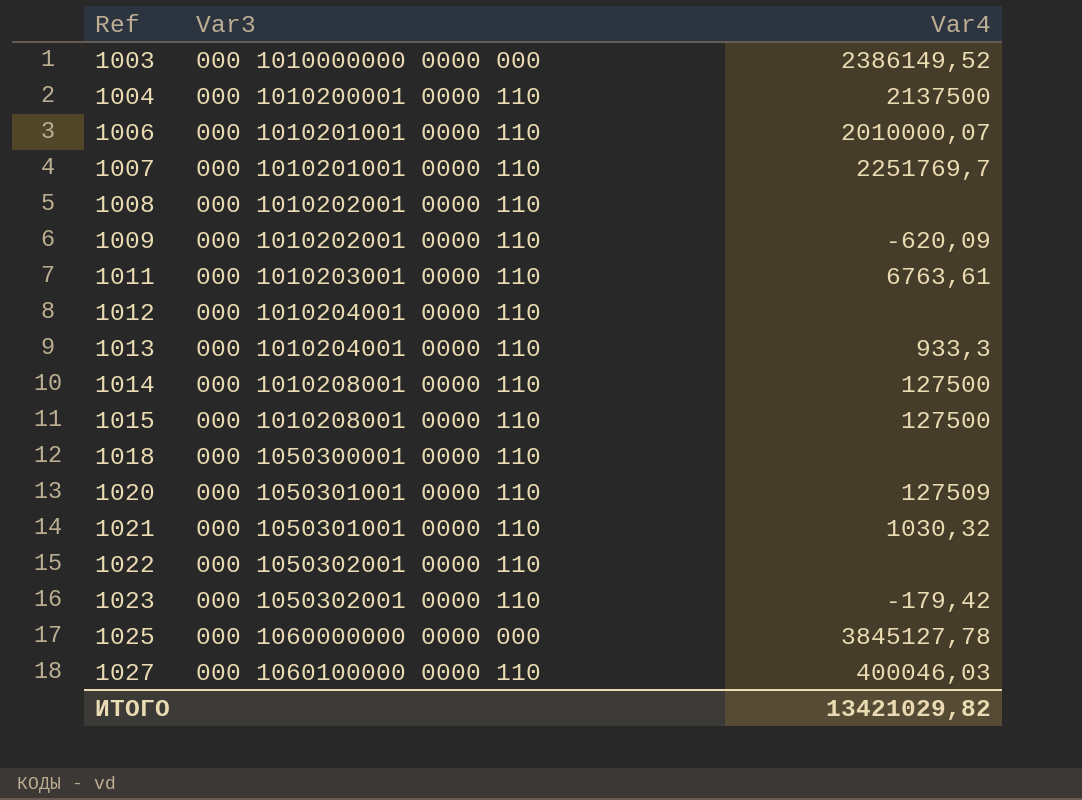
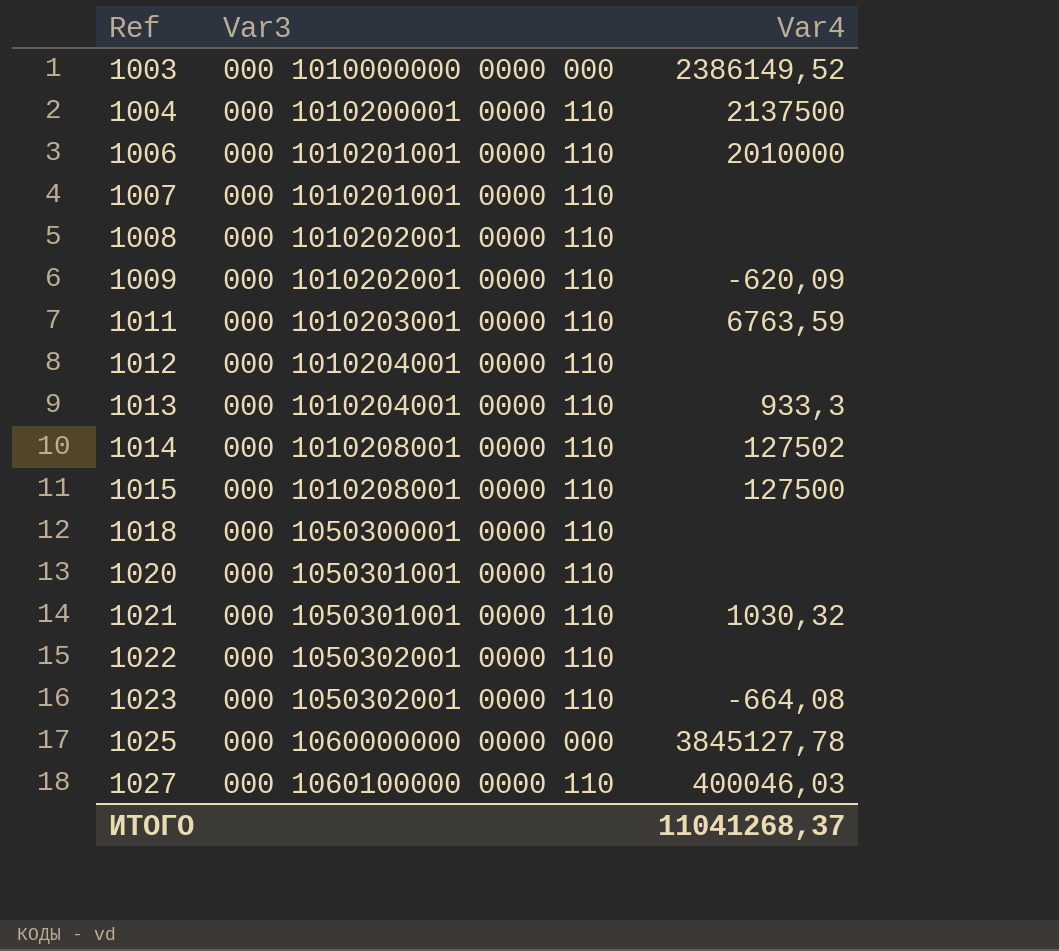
1006 | Var4: 2010000,07 -> 2010000
1007 | Var4: 2251769,7 -> none
1011 | Var4: 6763,61 -> 6763,59
1014 | Var4: 127500 -> 127502
1020 | Var4: 127509 -> none
1023 | Var4: -179,42 -> -664,08
ИТОГО | Var4: 13421029,82 -> 11041268,37

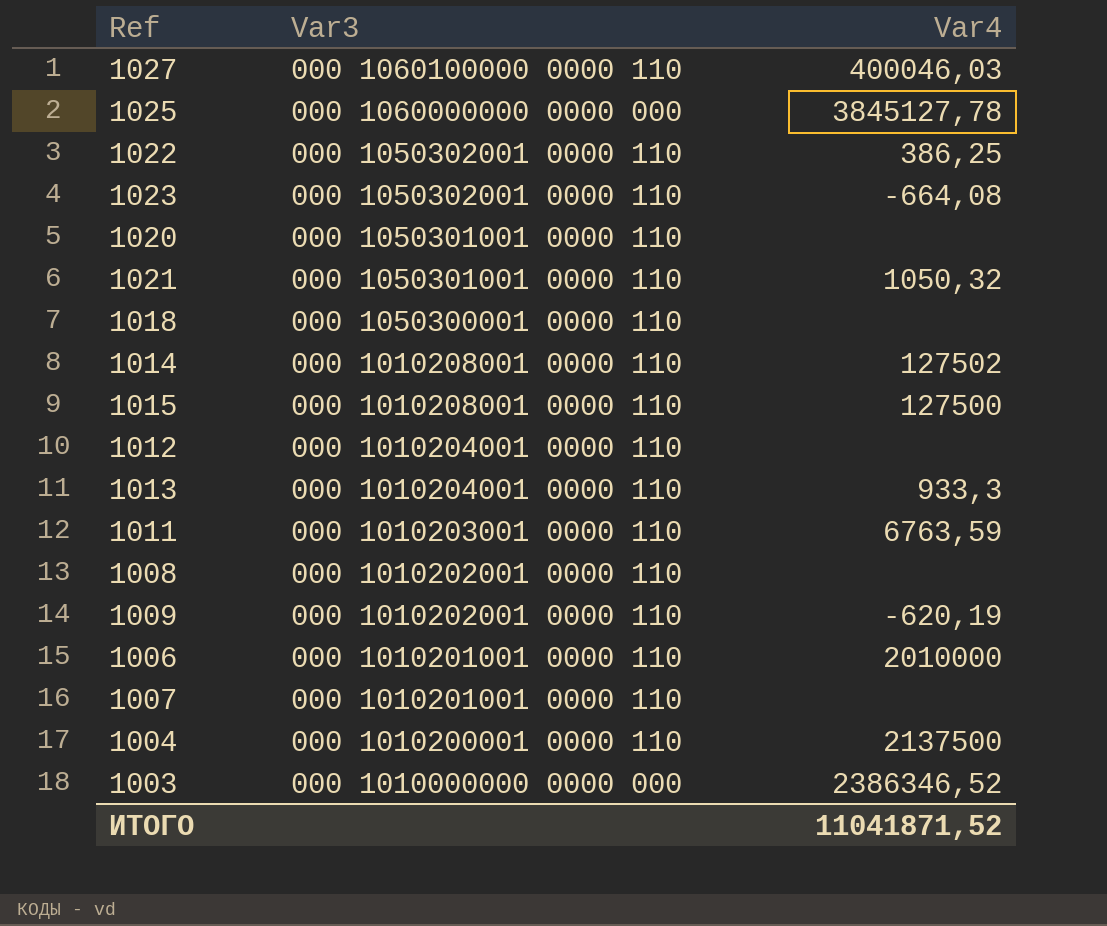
row order: Ref ascending -> Var3 descending
1022 | Var4: none -> 386,25
1021 | Var4: 1030,32 -> 1050,32
1009 | Var4: -620,09 -> -620,19
1003 | Var4: 2386149,52 -> 2386346,52
ИТОГО | Var4: 11041268,37 -> 11041871,52

